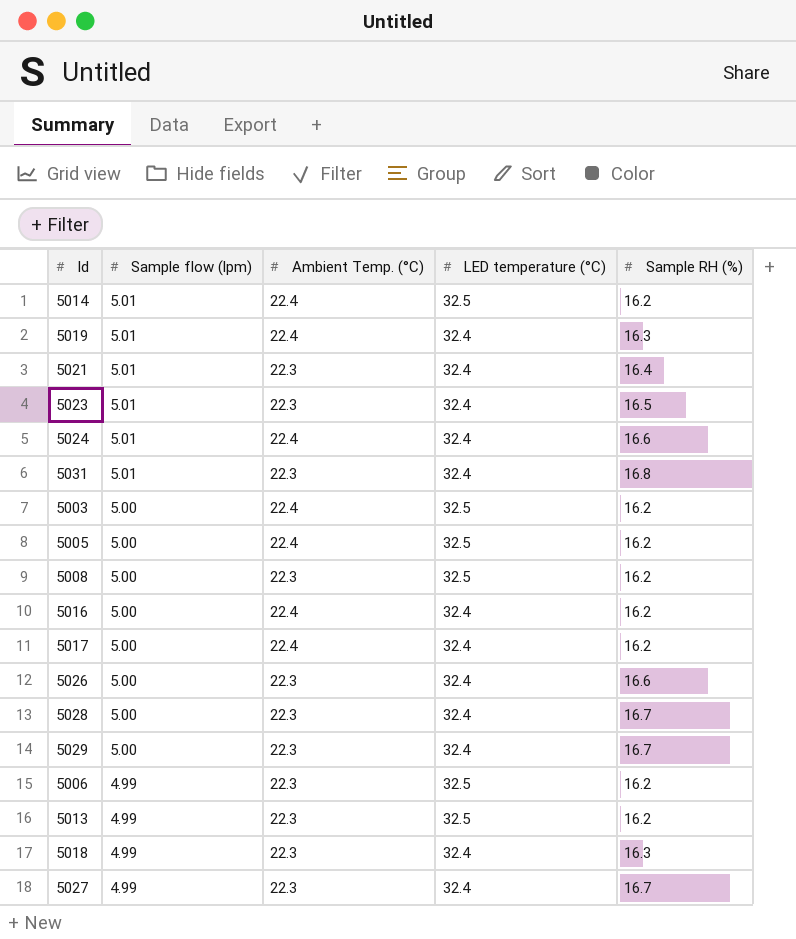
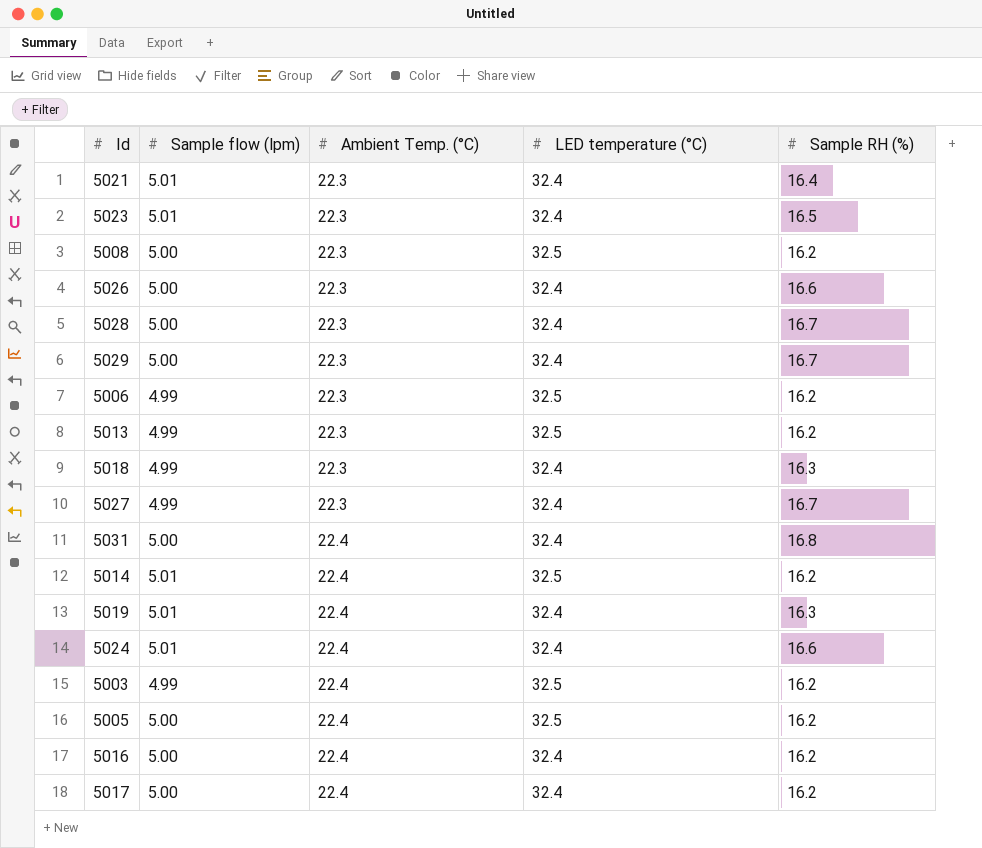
row order: Sample flow (lpm) descending -> Ambient Temp. (°C) ascending
5031 | Sample flow (lpm): 5.01 -> 5.00
5031 | Ambient Temp. (°C): 22.3 -> 22.4
5003 | Sample flow (lpm): 5.00 -> 4.99

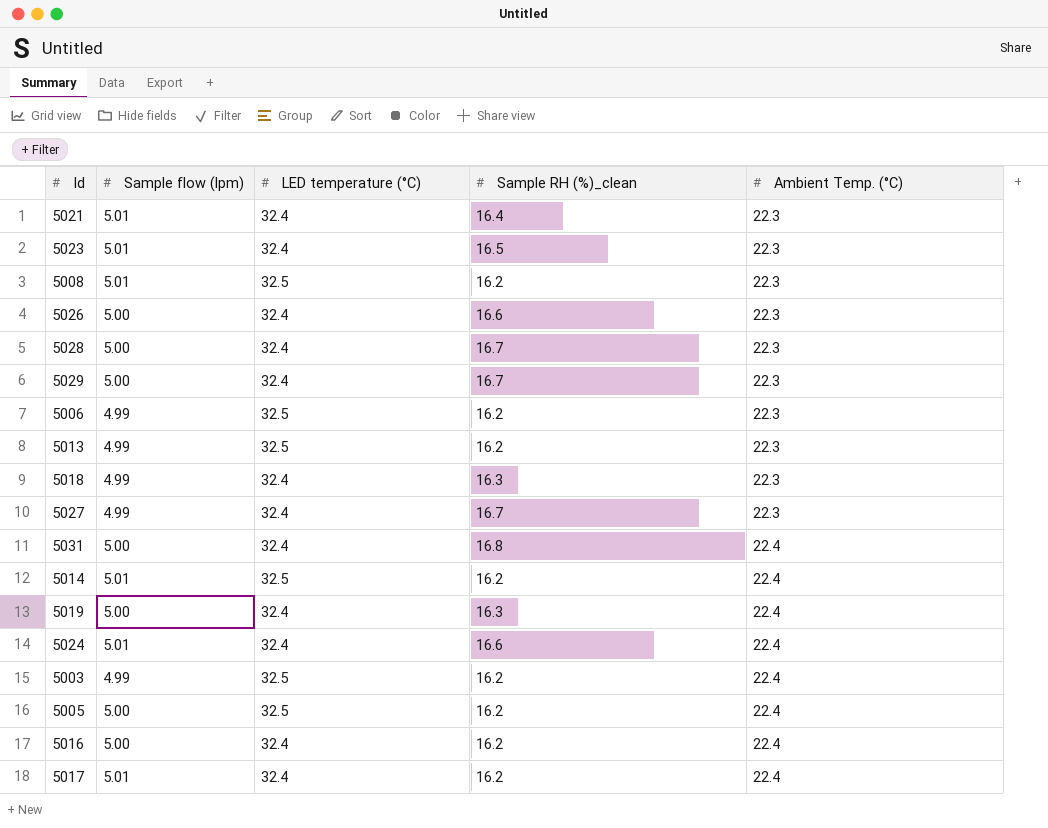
column name: Sample RH (%) -> Sample RH (%)_clean
column Ambient Temp. (°C) | position: 3 -> 5
5008 | Sample flow (lpm): 5.00 -> 5.01
5019 | Sample flow (lpm): 5.01 -> 5.00
5017 | Sample flow (lpm): 5.00 -> 5.01

